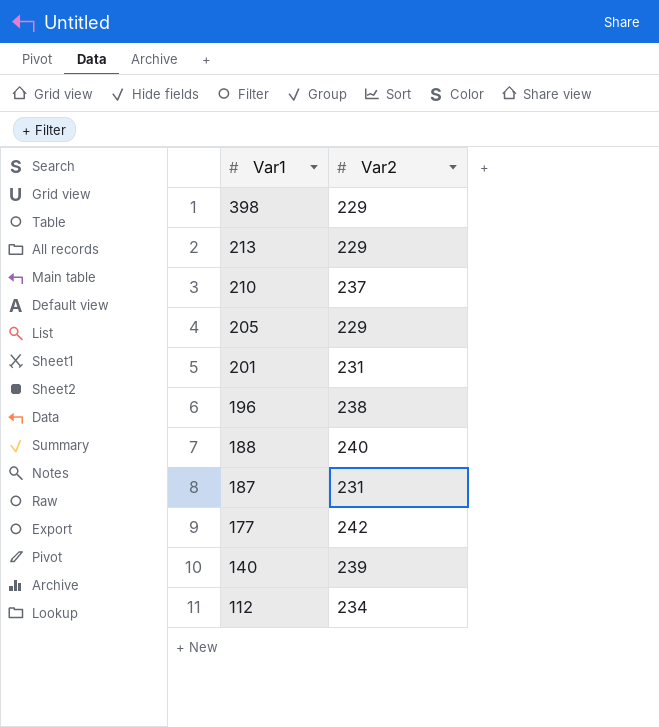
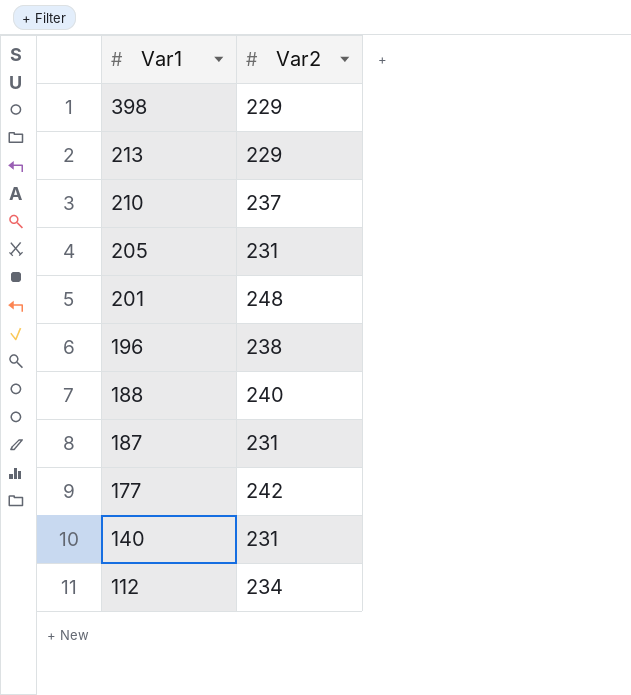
205 | Var2: 229 -> 231
201 | Var2: 231 -> 248
140 | Var2: 239 -> 231

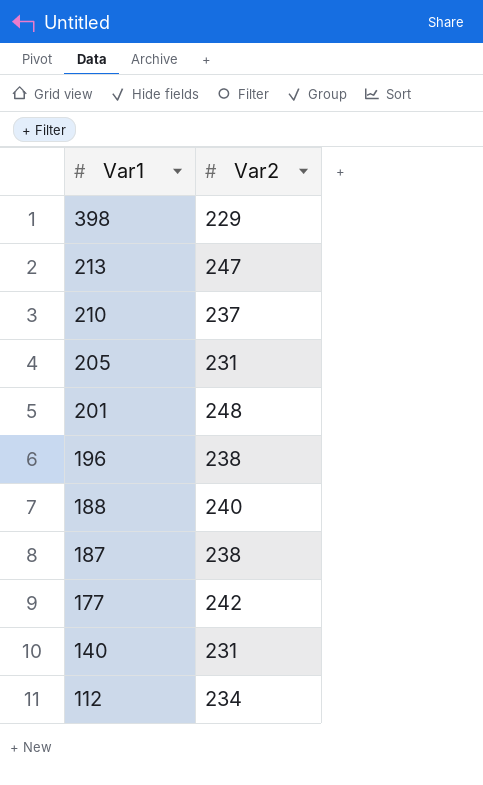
213 | Var2: 229 -> 247
187 | Var2: 231 -> 238

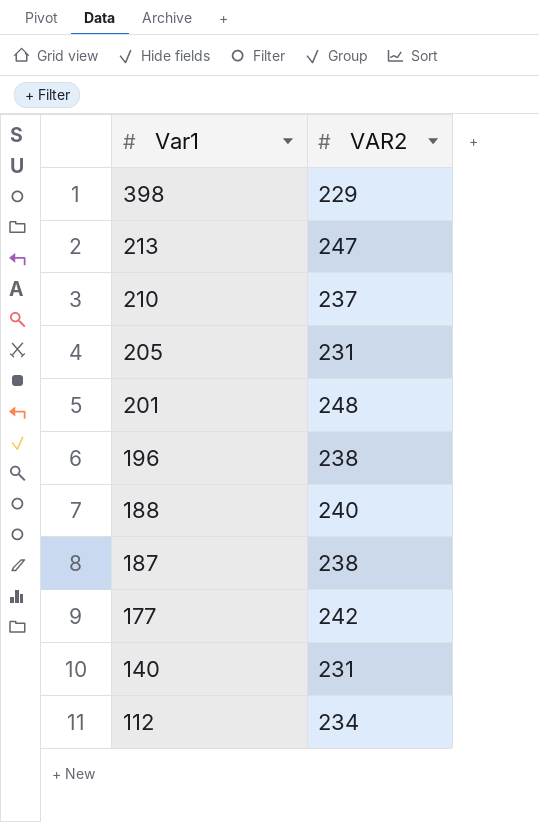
column name: Var2 -> VAR2

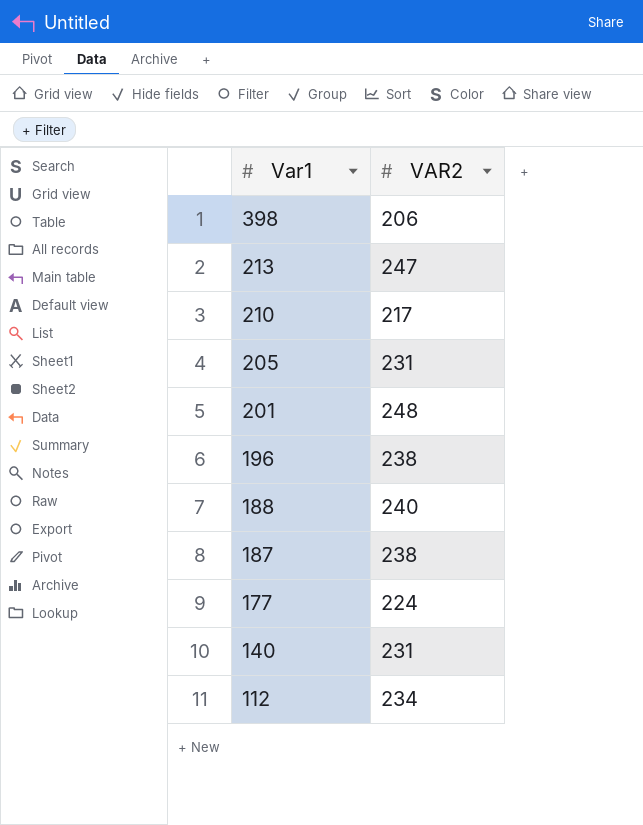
398 | VAR2: 229 -> 206
210 | VAR2: 237 -> 217
177 | VAR2: 242 -> 224

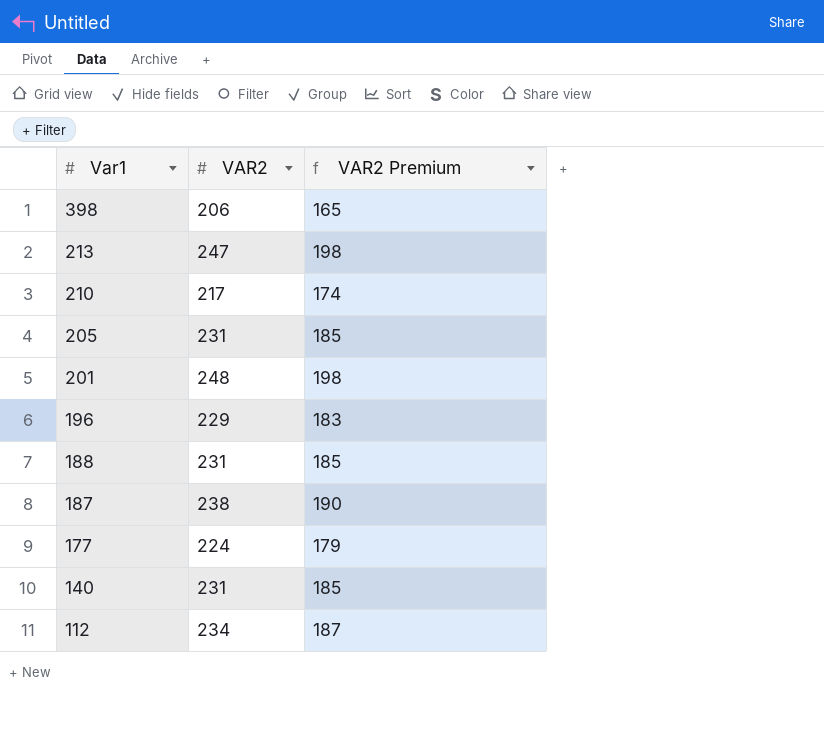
column VAR2 Premium | formula: none -> [VAR2] * 0.8
196 | VAR2: 238 -> 229
188 | VAR2: 240 -> 231

